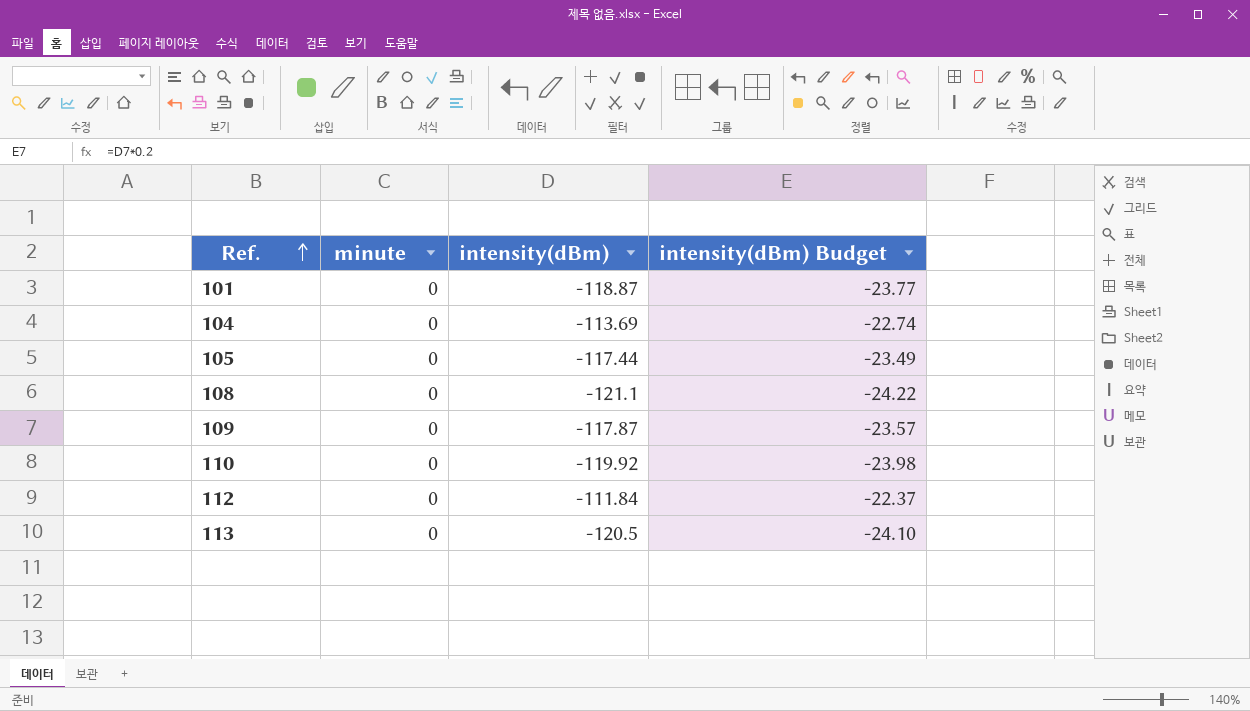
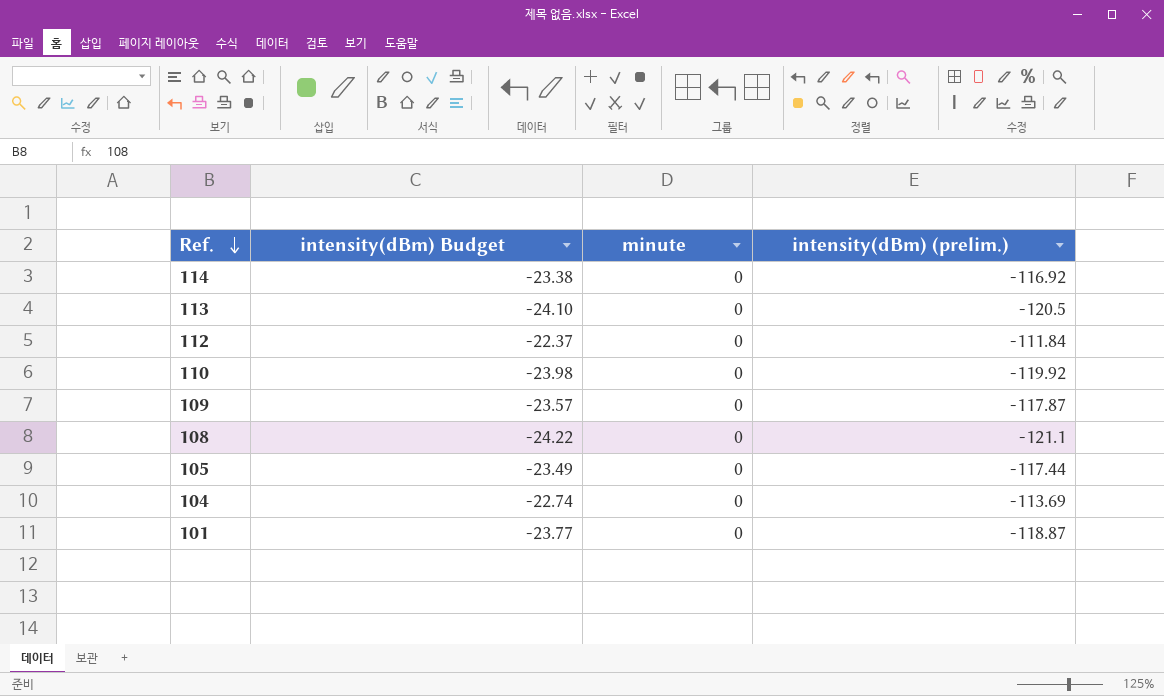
row order: Ref. ascending -> Ref. descending
column intensity(dBm) Budget | position: 4 -> 2
column name: intensity(dBm) -> intensity(dBm) (prelim.)
row 114: none -> -23.38 | 0 | -116.92

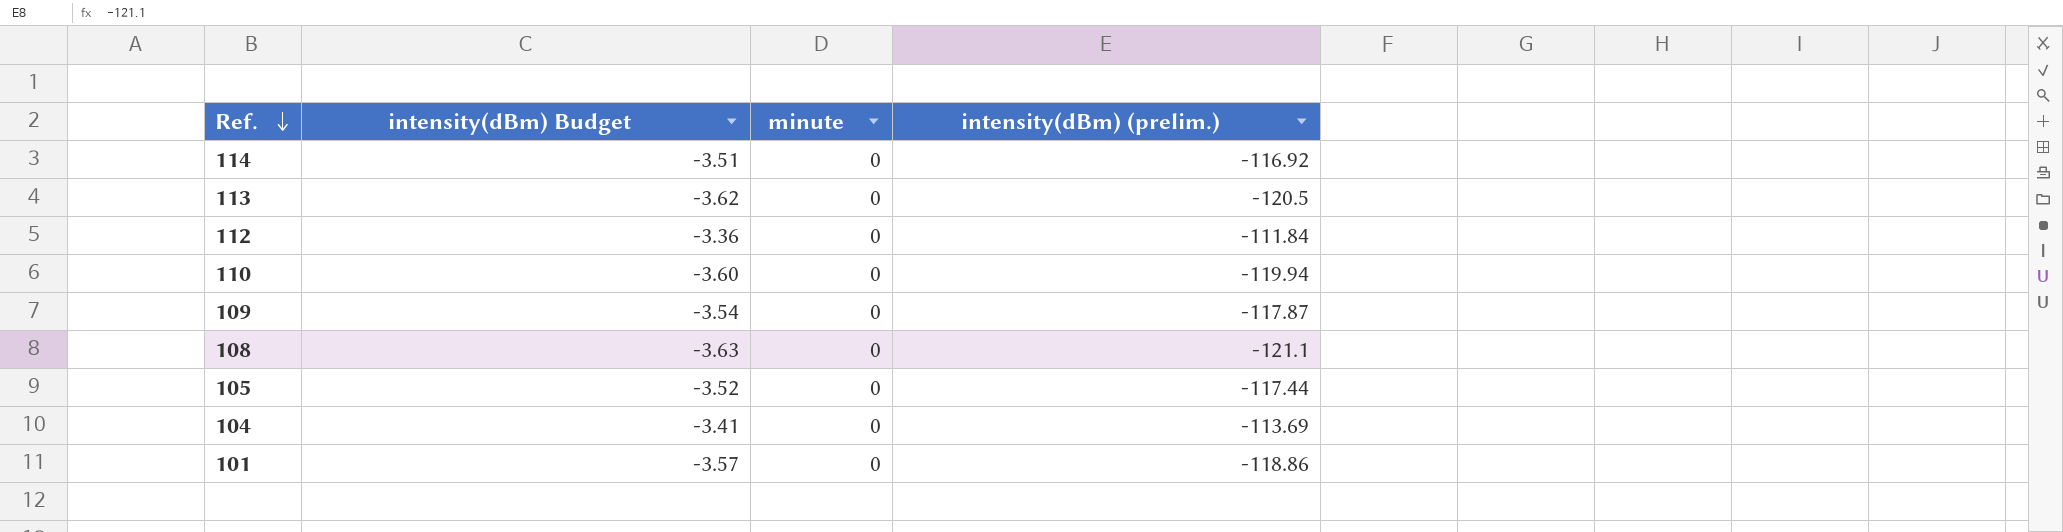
column intensity(dBm) Budget | formula: [intensity(dBm) (prelim.)] * 0.2 -> [intensity(dBm) (prelim.)] * 0.03
110 | intensity(dBm) (prelim.): -119.92 -> -119.94
101 | intensity(dBm) (prelim.): -118.87 -> -118.86

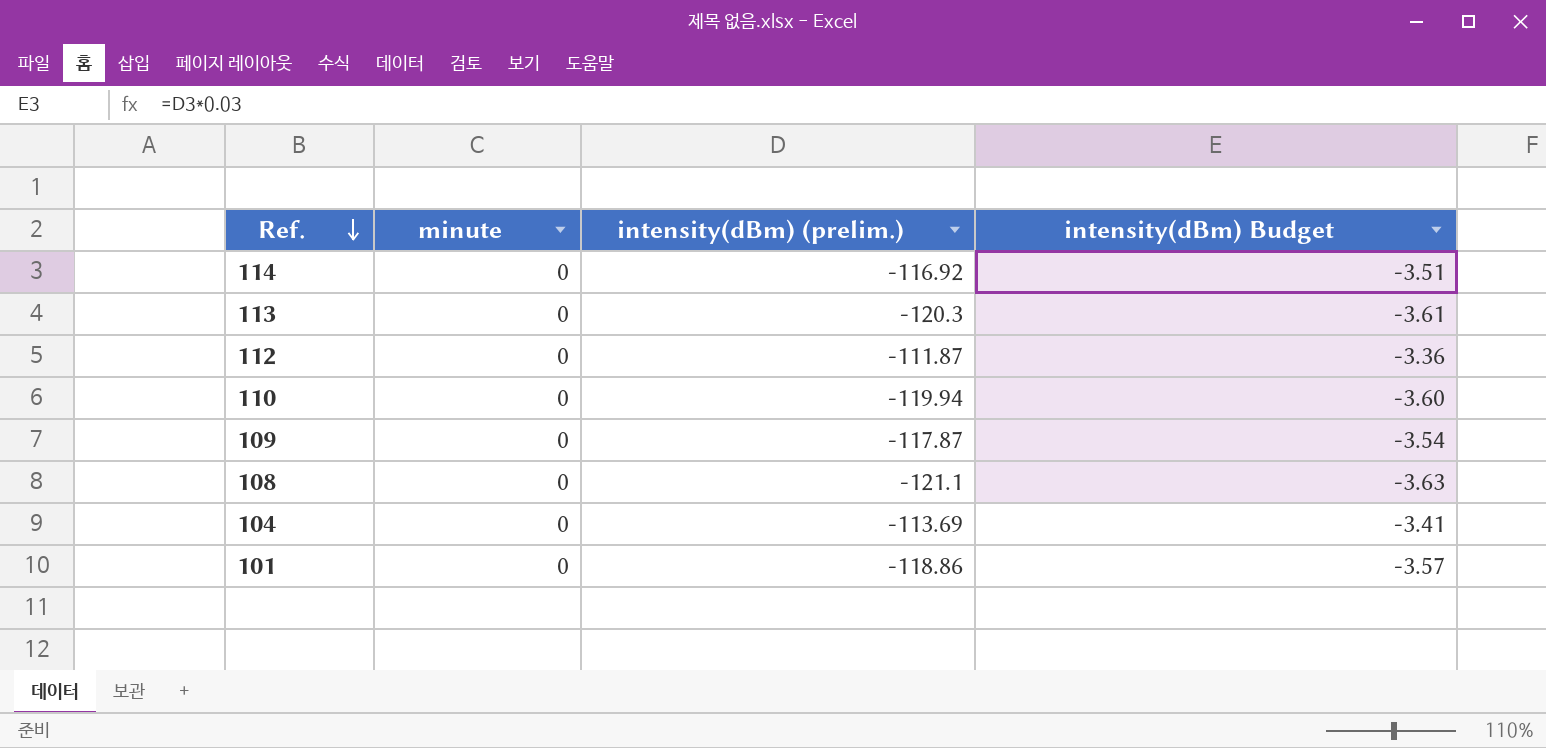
column intensity(dBm) Budget | position: 2 -> 4
row 105: -3.52 | 0 | -117.44 -> none
113 | intensity(dBm) (prelim.): -120.5 -> -120.3
113 | intensity(dBm) Budget: -3.62 -> -3.61
112 | intensity(dBm) (prelim.): -111.84 -> -111.87

